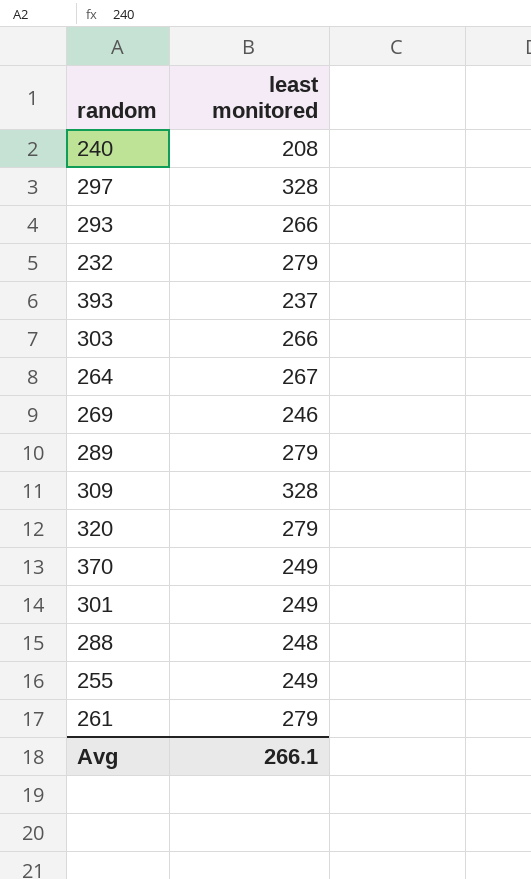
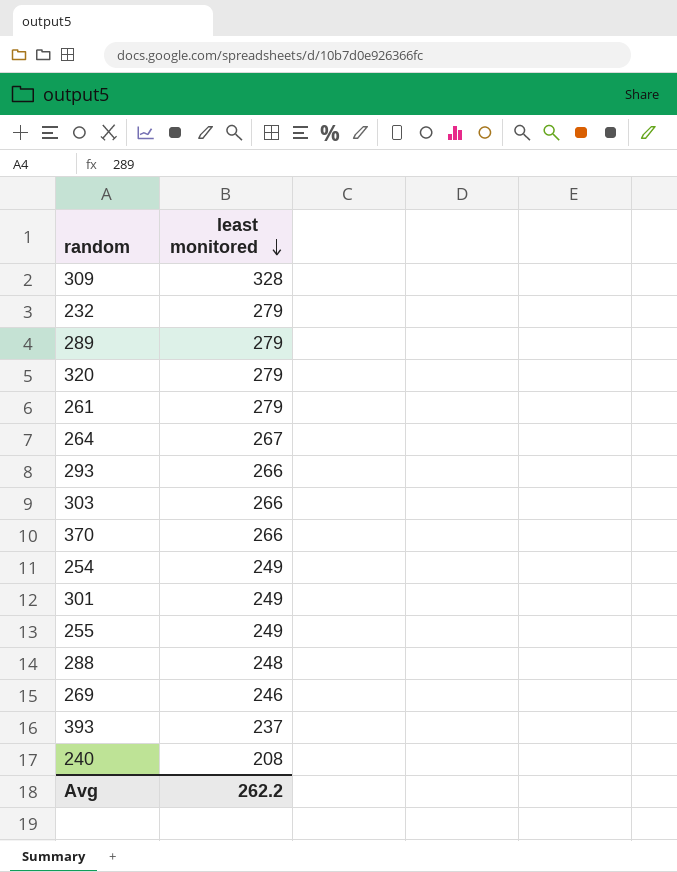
row order: none -> least monitored descending
row 297: 328 -> none
370 | least monitored: 249 -> 266
row 254: none -> 249
Avg | least monitored: 266.1 -> 262.2

